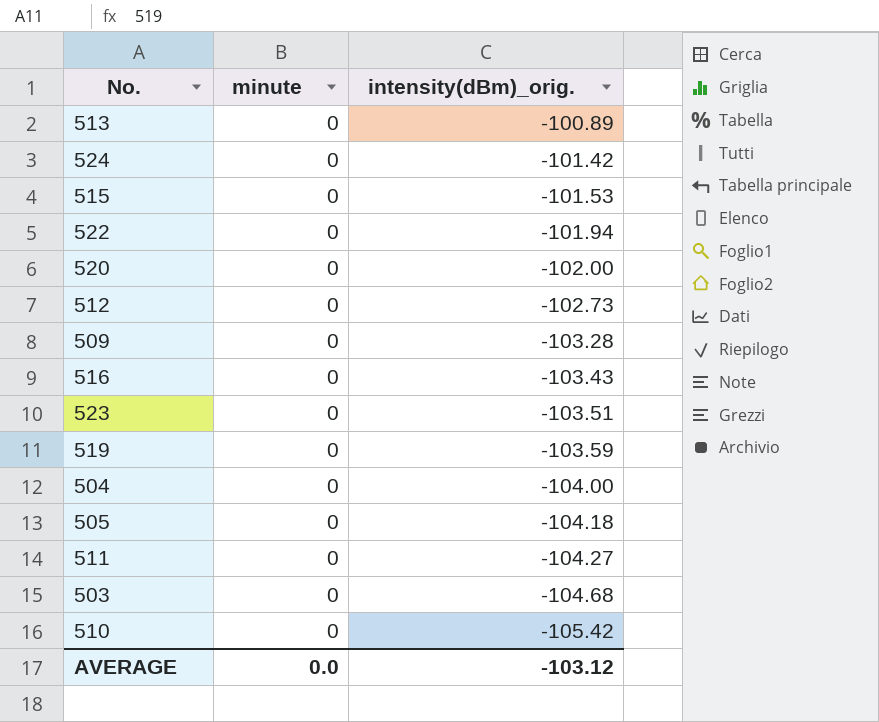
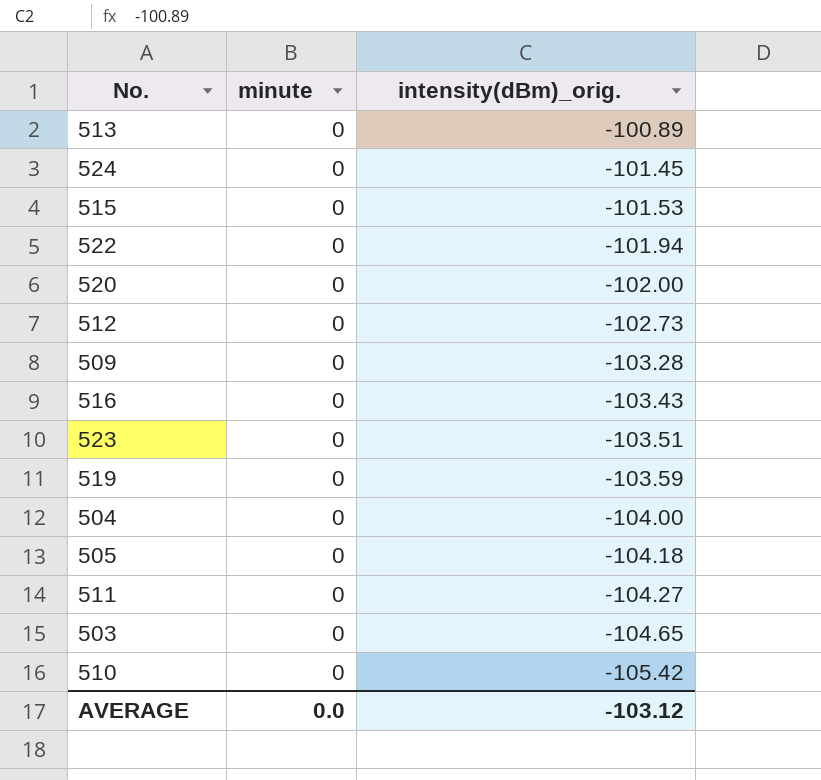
524 | intensity(dBm)_orig.: -101.42 -> -101.45
503 | intensity(dBm)_orig.: -104.68 -> -104.65

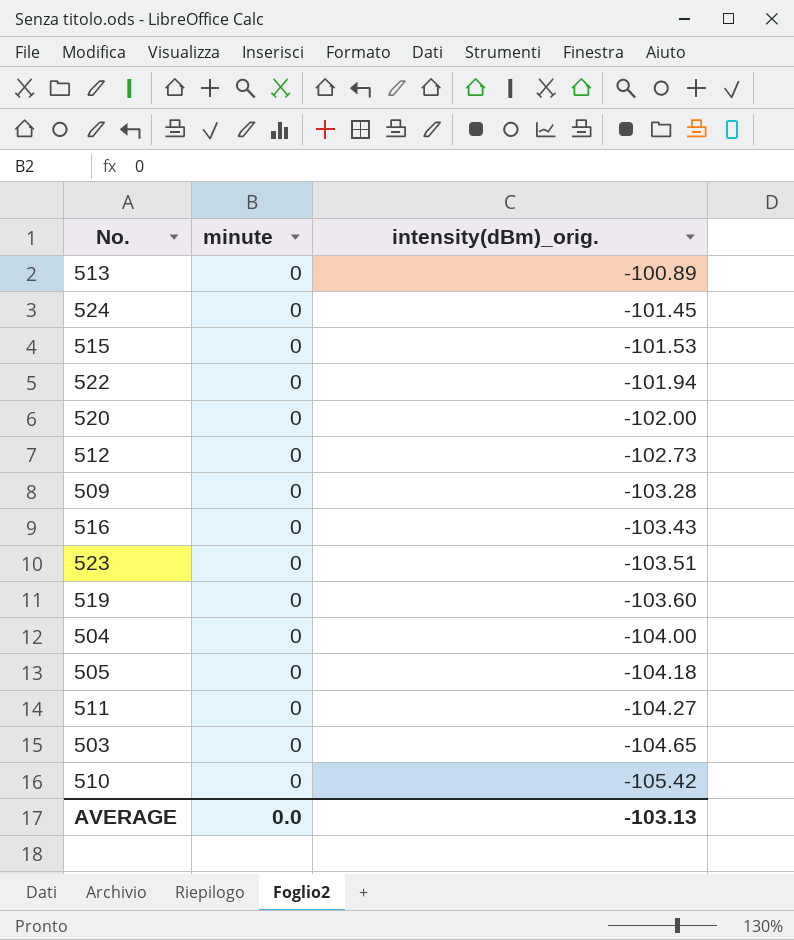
519 | intensity(dBm)_orig.: -103.59 -> -103.60
AVERAGE | intensity(dBm)_orig.: -103.12 -> -103.13

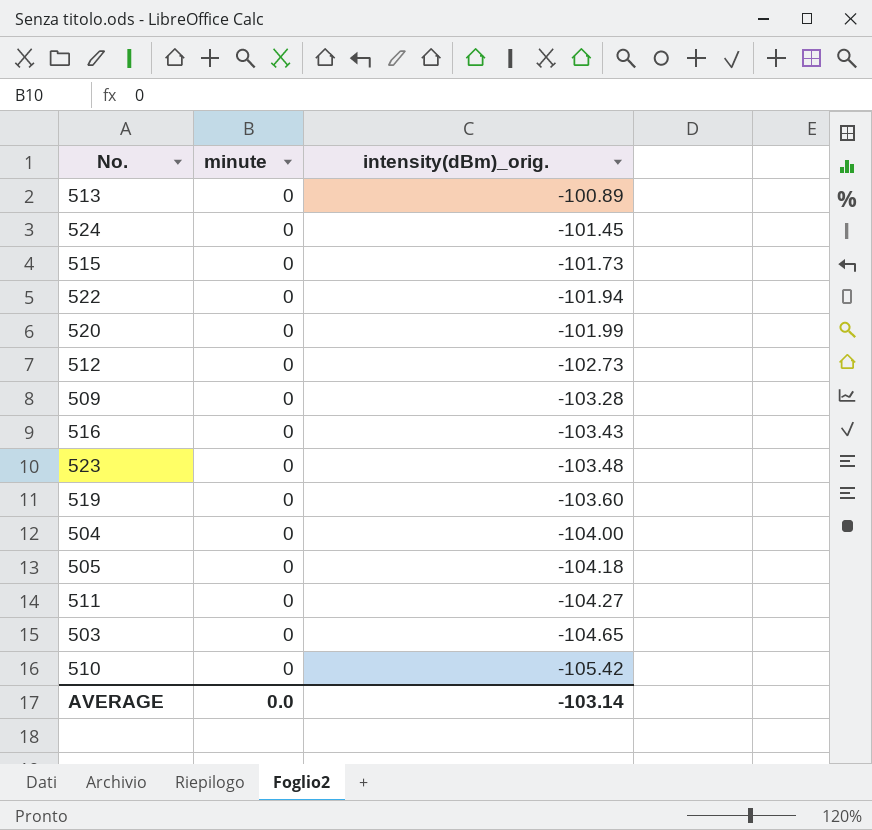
515 | intensity(dBm)_orig.: -101.53 -> -101.73
520 | intensity(dBm)_orig.: -102.00 -> -101.99
523 | intensity(dBm)_orig.: -103.51 -> -103.48
AVERAGE | intensity(dBm)_orig.: -103.13 -> -103.14

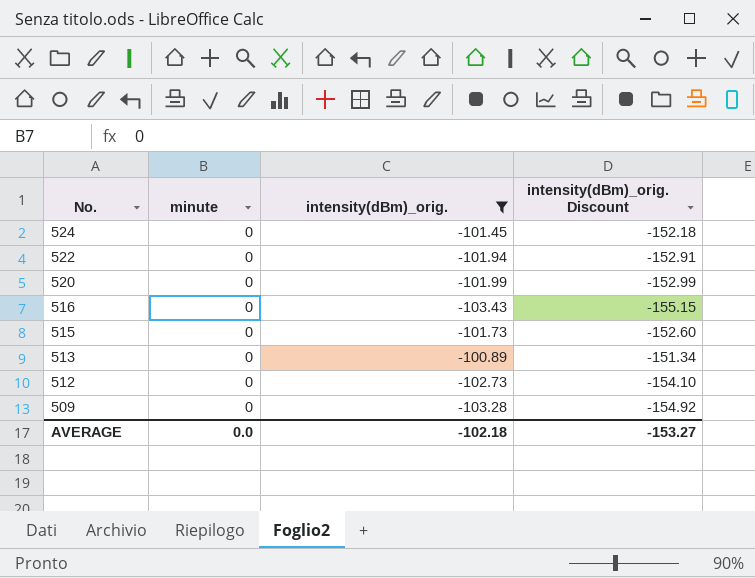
filter: none -> intensity(dBm)_orig. >= -103.43
row order: intensity(dBm)_orig. descending -> No. descending
column intensity(dBm)_orig. Discount | formula: none -> [intensity(dBm)_orig.] * 1.5
AVERAGE | intensity(dBm)_orig.: -103.14 -> -102.18

